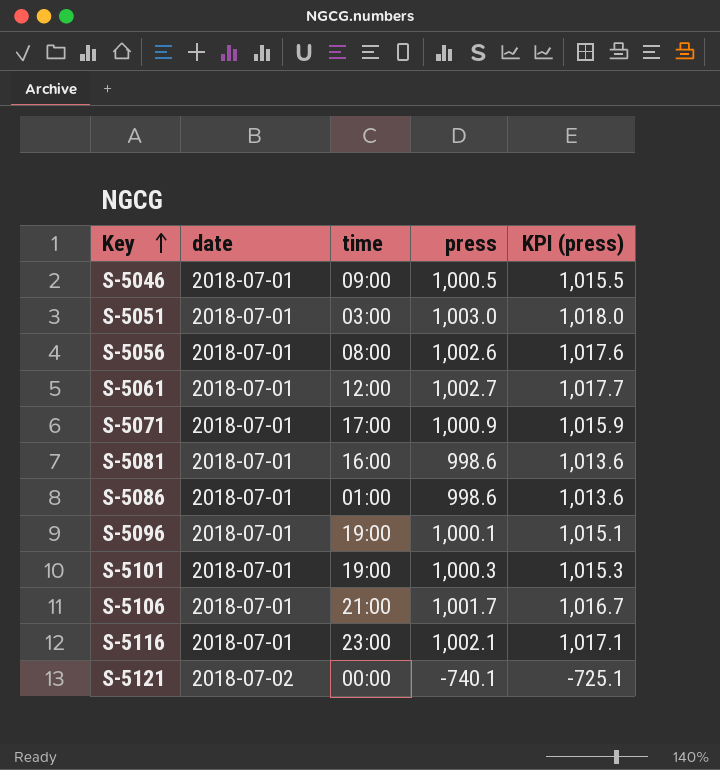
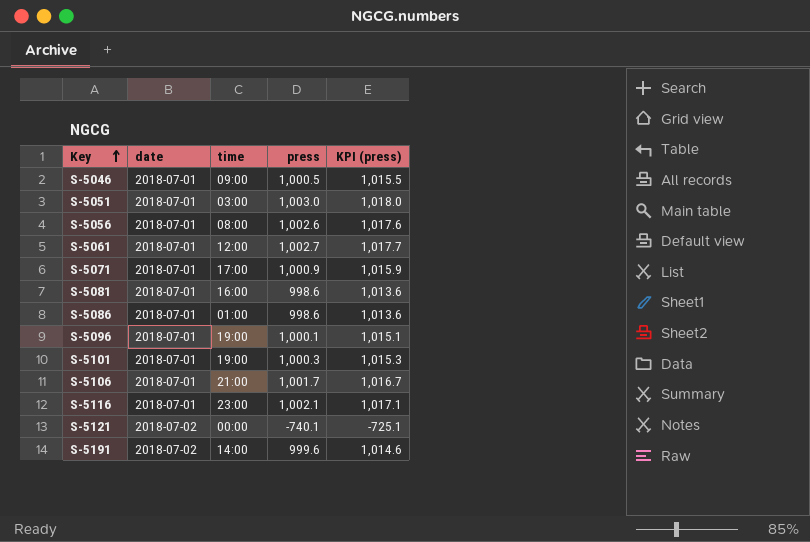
row S-5191: none -> 2018-07-02 | 14:00 | 999.6 | 1,014.6

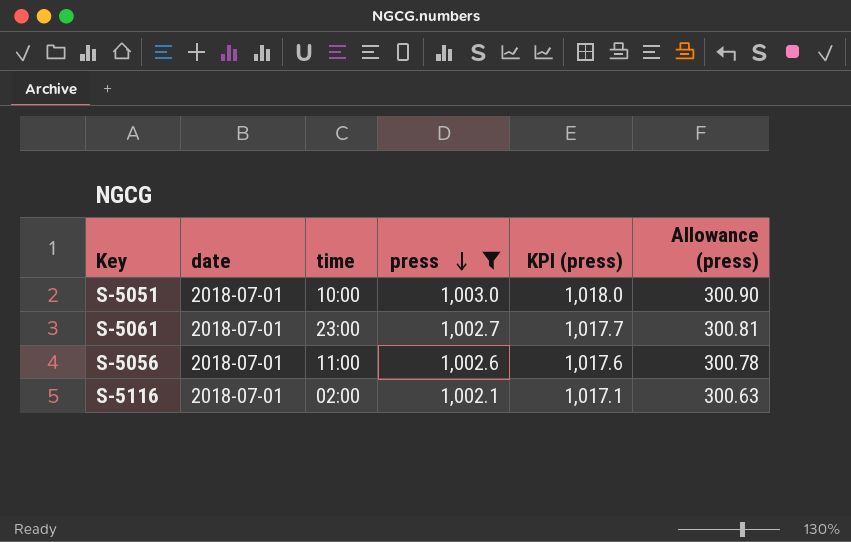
filter: none -> press >= 1,002.1
row order: Key ascending -> press descending
column Allowance (press) | formula: none -> [press] * 0.3
S-5051 | time: 03:00 -> 10:00
S-5061 | time: 12:00 -> 23:00
S-5056 | time: 08:00 -> 11:00
S-5116 | time: 23:00 -> 02:00

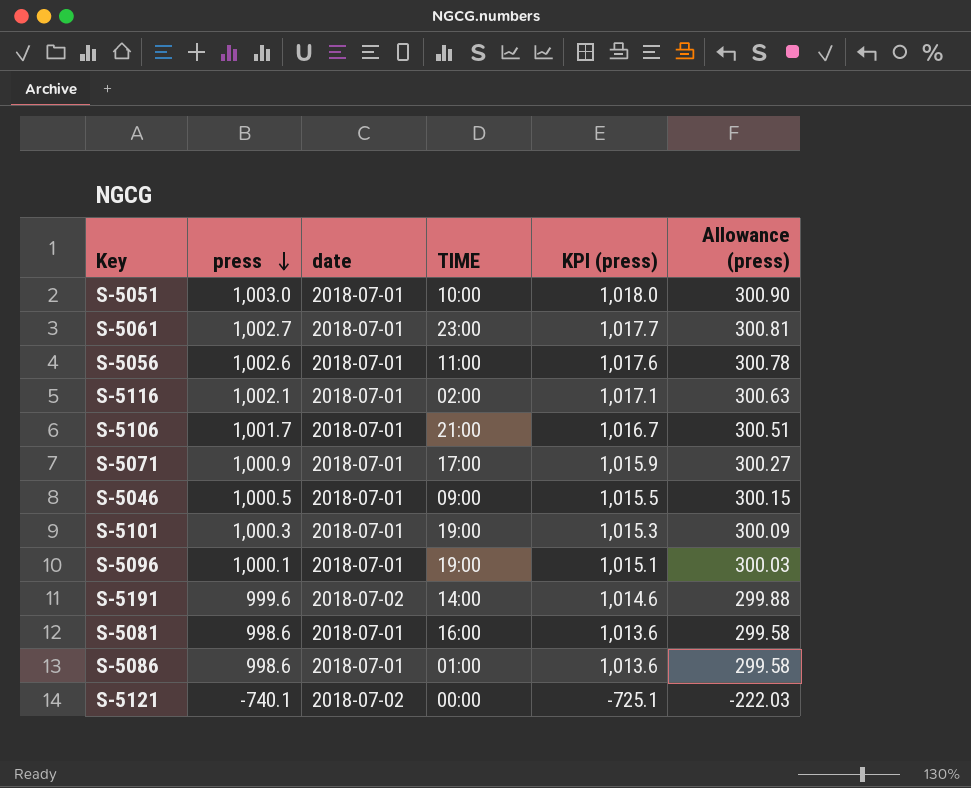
filter: press >= 1,002.1 -> none
column press | position: 4 -> 2
column name: time -> TIME

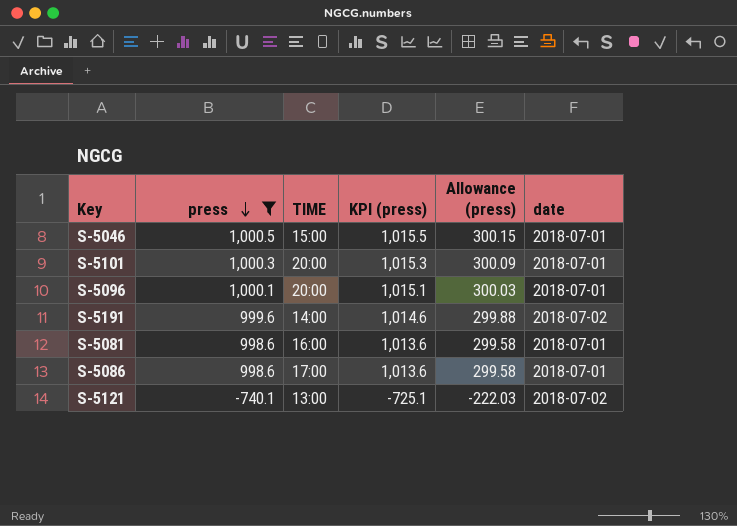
filter: none -> press <= 1,000.5
column date | position: 3 -> 6
S-5046 | TIME: 09:00 -> 15:00
S-5101 | TIME: 19:00 -> 20:00
S-5096 | TIME: 19:00 -> 20:00
S-5086 | TIME: 01:00 -> 17:00
S-5121 | TIME: 00:00 -> 13:00

